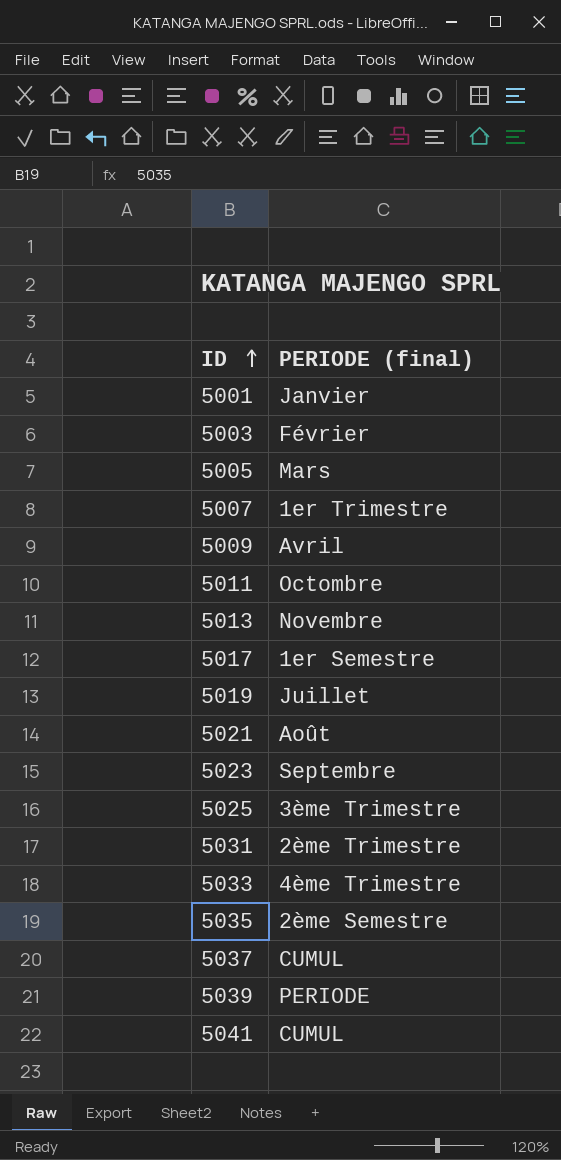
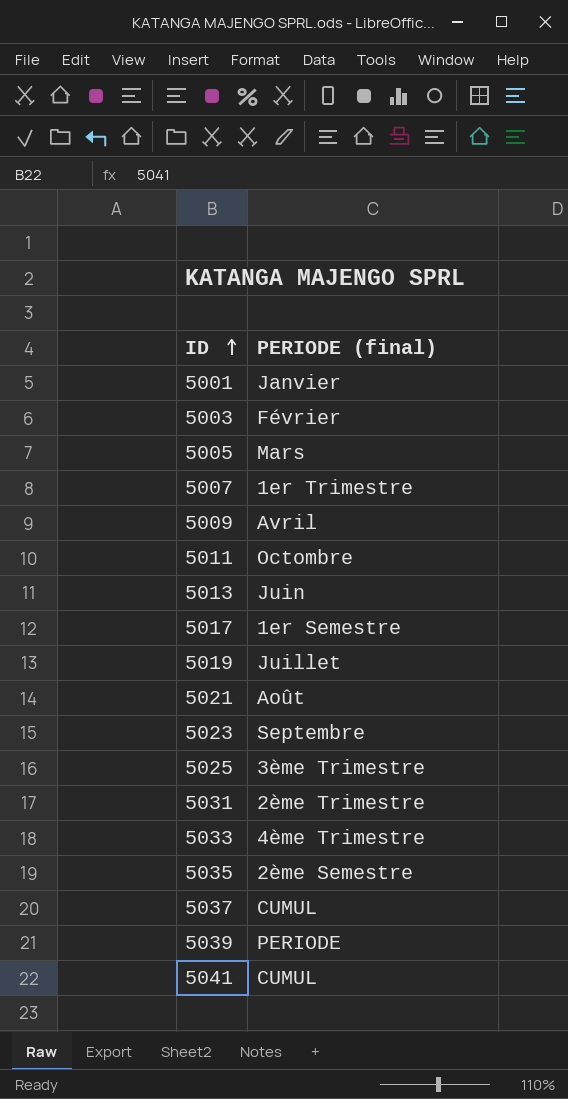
5013 | PERIODE (final): Novembre -> Juin

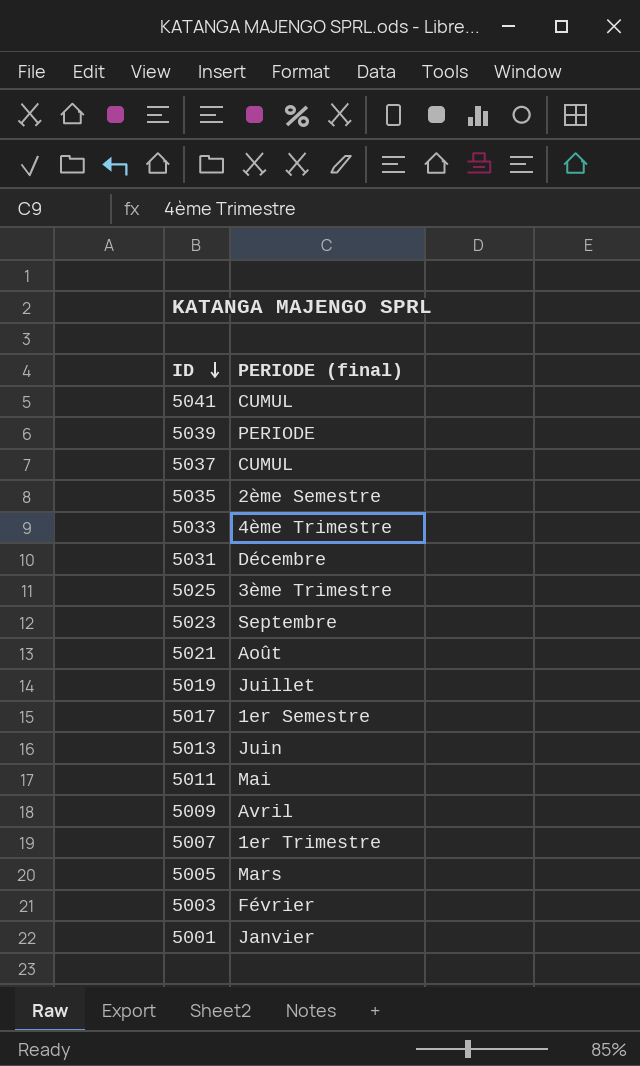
row order: ID ascending -> ID descending
5031 | PERIODE (final): 2ème Trimestre -> Décembre
5011 | PERIODE (final): Octombre -> Mai

